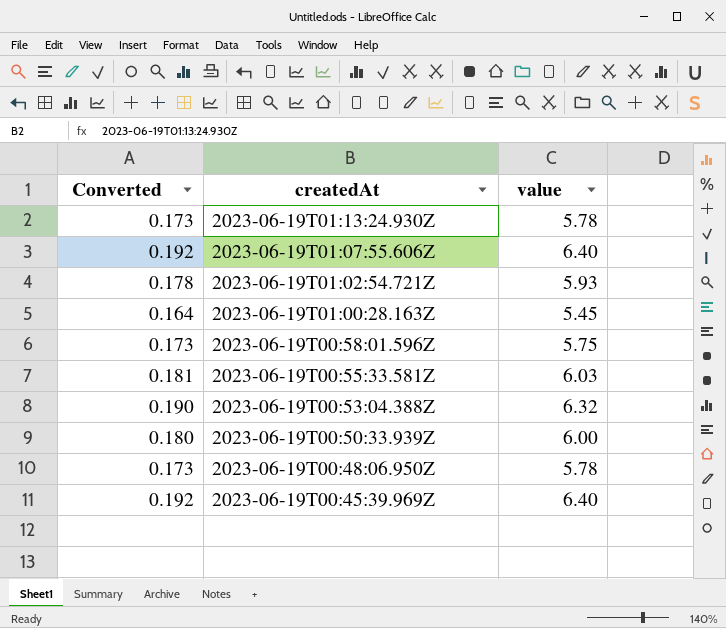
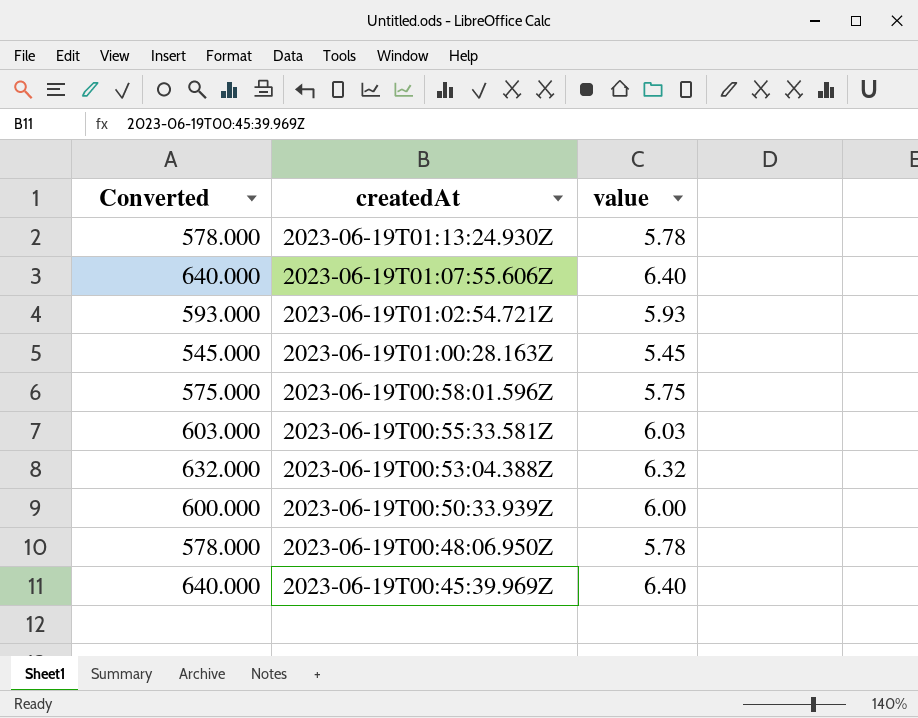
column Converted | formula: [value] * 0.03 -> [value] * 100

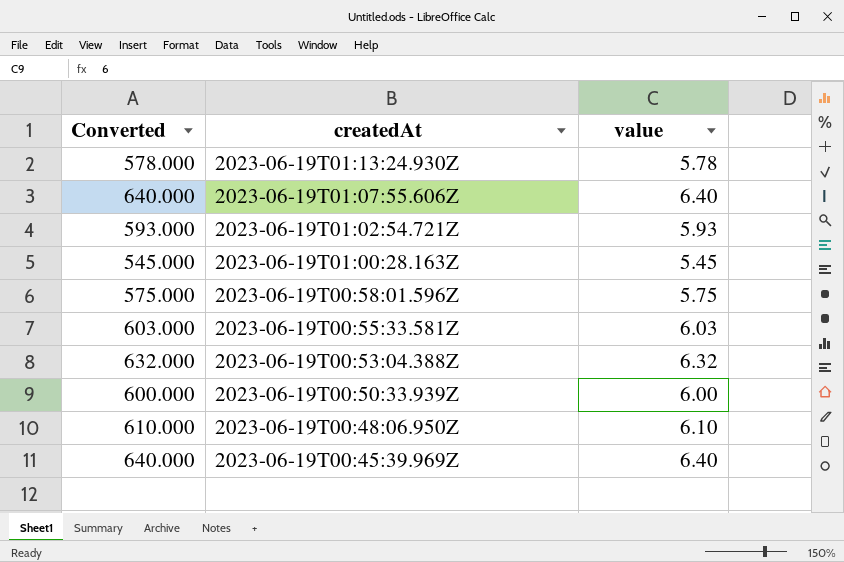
2023-06-19T00:48:06.950Z | Converted: 578.000 -> 610.000
2023-06-19T00:48:06.950Z | value: 5.78 -> 6.10

